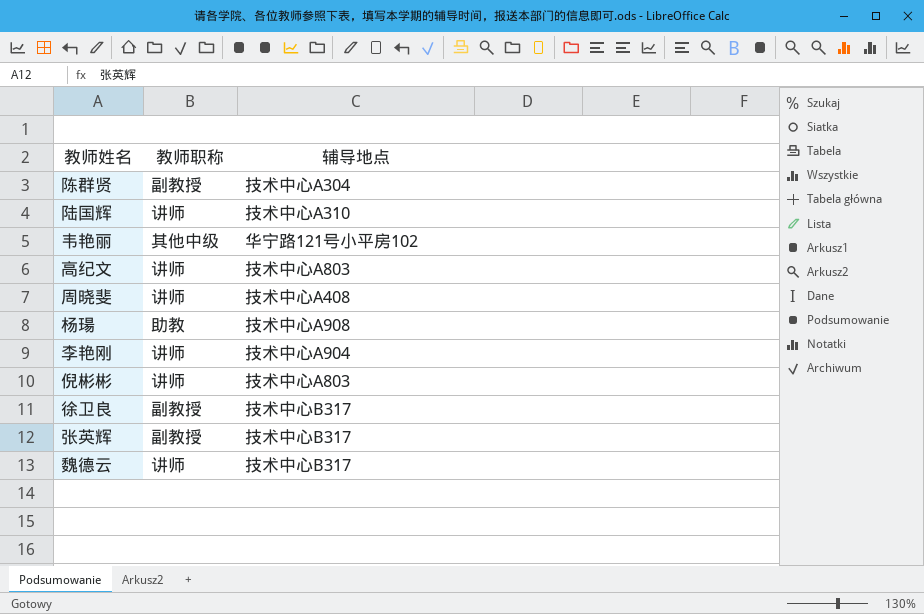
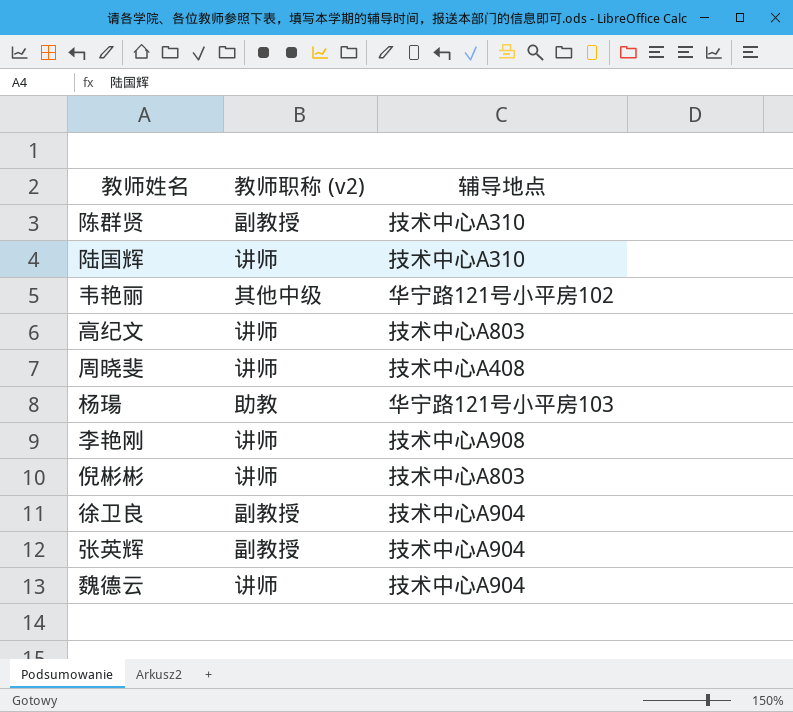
column name: 教师职称 -> 教师职称 (v2)
陈群贤 | 辅导地点: 技术中心A304 -> 技术中心A310
杨瑒 | 辅导地点: 技术中心A908 -> 华宁路121号小平房103
李艳刚 | 辅导地点: 技术中心A904 -> 技术中心A908
徐卫良 | 辅导地点: 技术中心B317 -> 技术中心A904
张英辉 | 辅导地点: 技术中心B317 -> 技术中心A904
魏德云 | 辅导地点: 技术中心B317 -> 技术中心A904

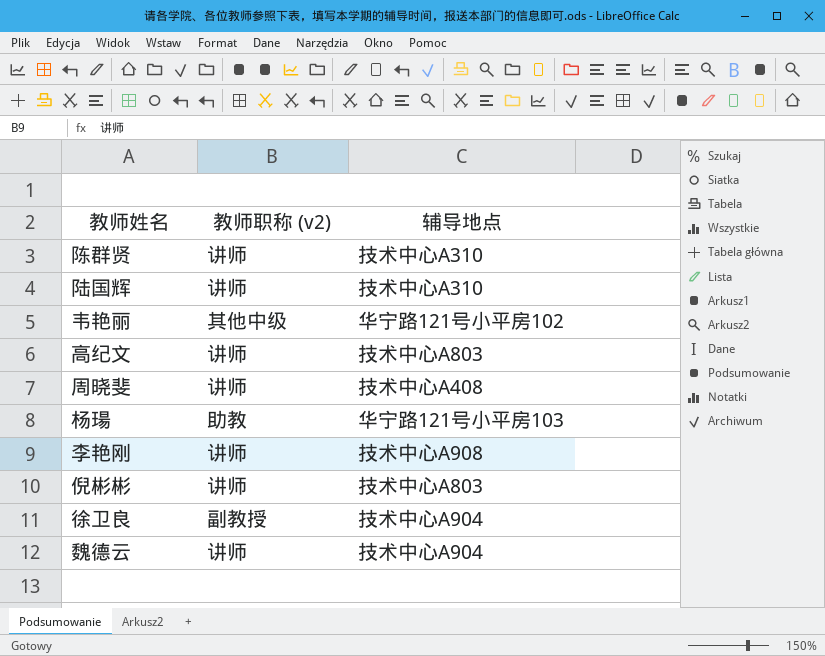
row 张英辉: 副教授 | 技术中心A904 -> none
陈群贤 | 教师职称 (v2): 副教授 -> 讲师

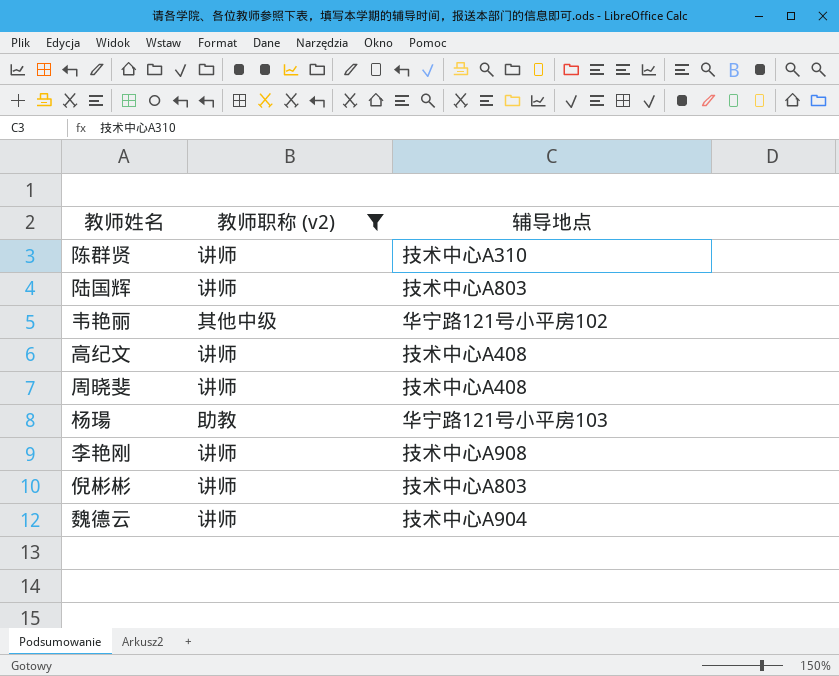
filter: none -> 教师职称 (v2) != 副教授
陆国辉 | 辅导地点: 技术中心A310 -> 技术中心A803
高纪文 | 辅导地点: 技术中心A803 -> 技术中心A408

